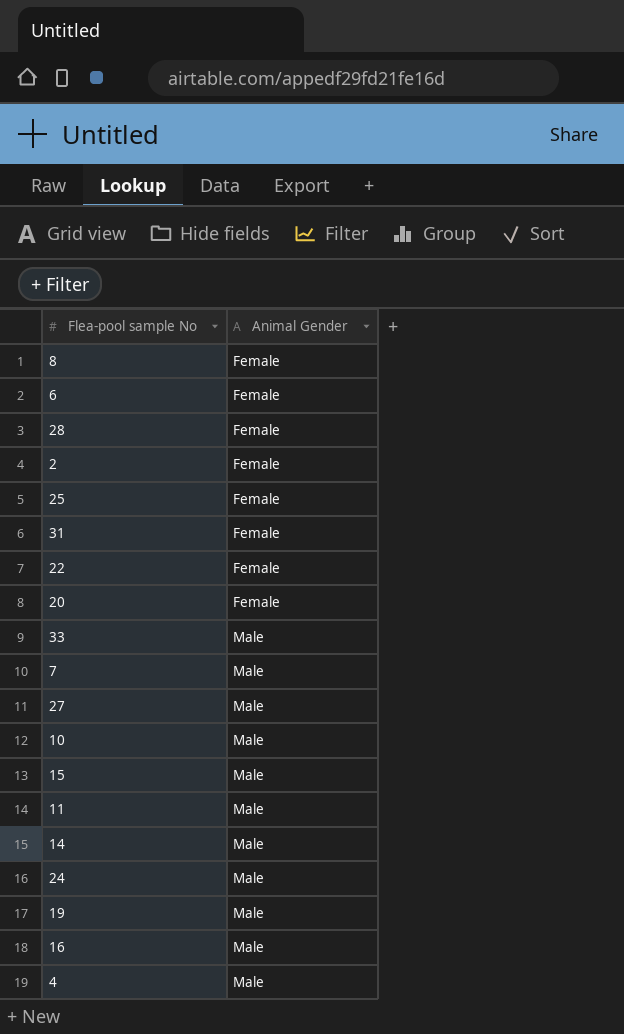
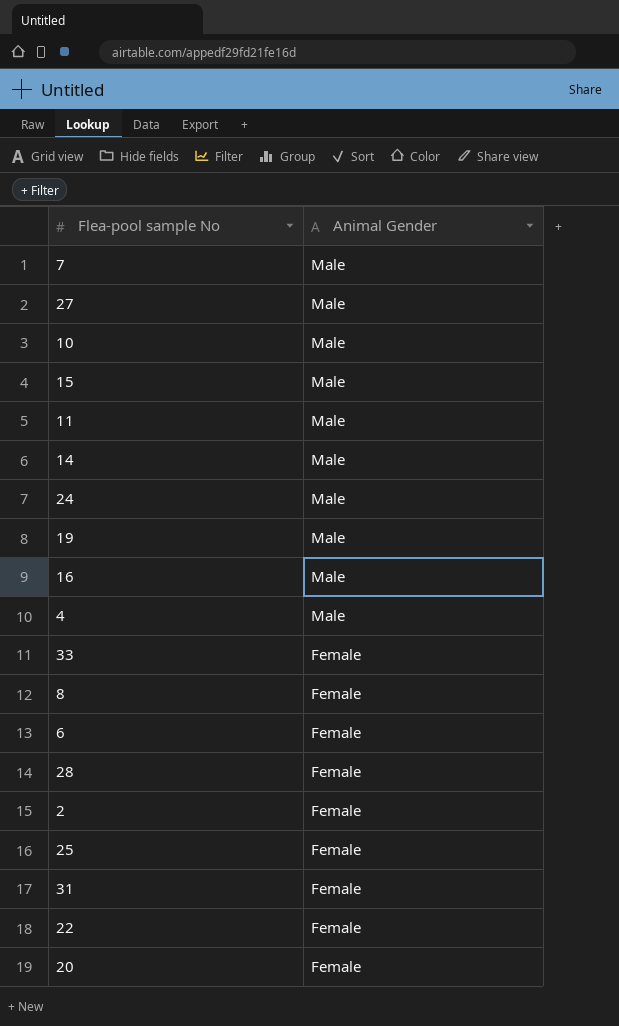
row order: Animal Gender ascending -> Animal Gender descending
33 | Animal Gender: Male -> Female

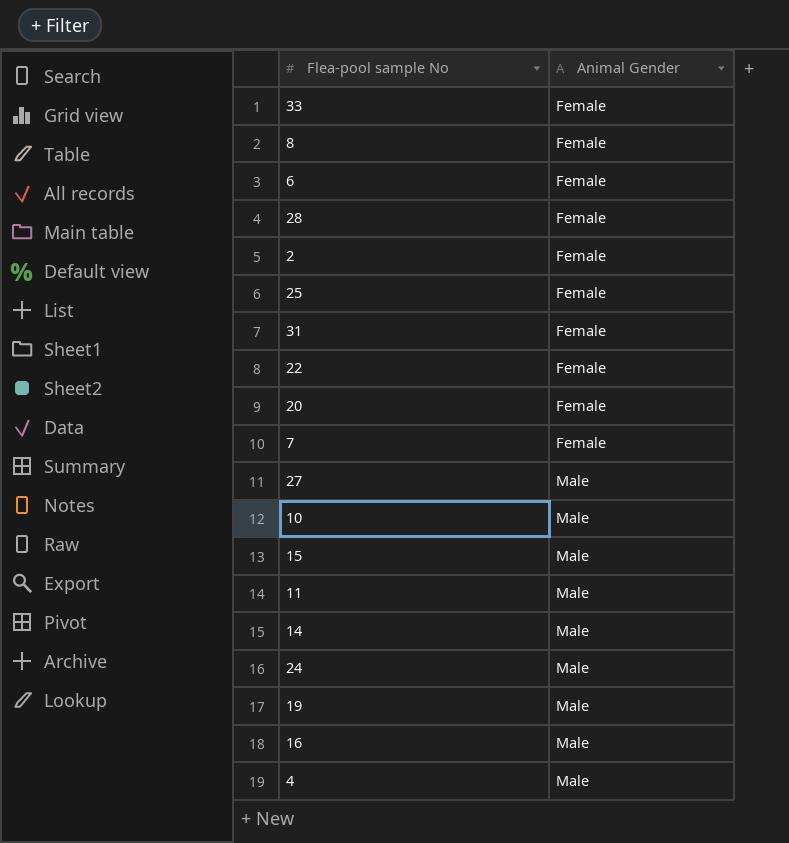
row order: Animal Gender descending -> Animal Gender ascending
7 | Animal Gender: Male -> Female

